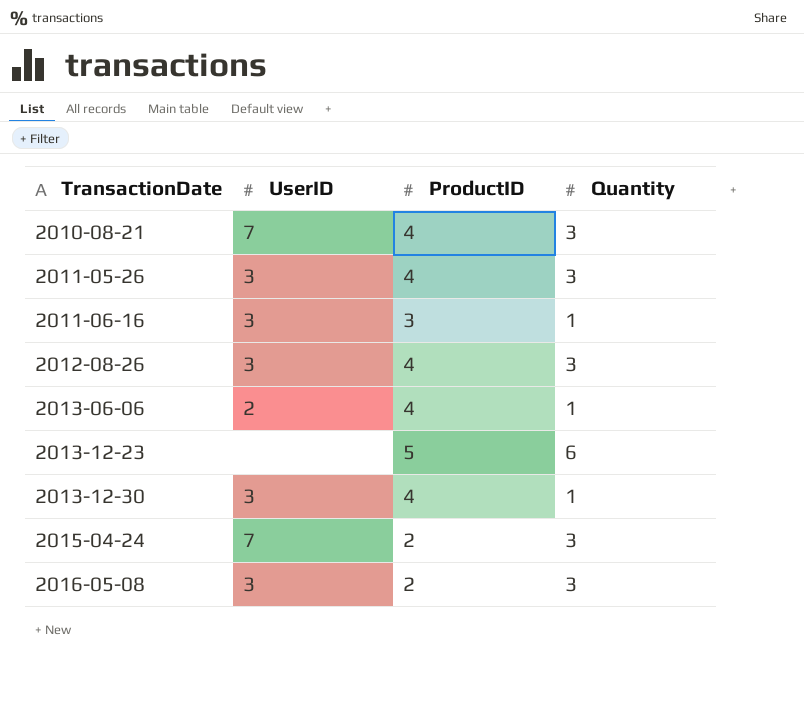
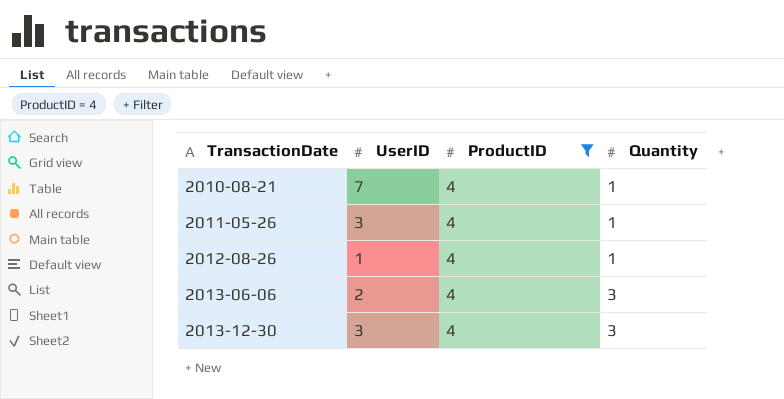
filter: none -> ProductID = 4
2010-08-21 | Quantity: 3 -> 1
2011-05-26 | Quantity: 3 -> 1
2012-08-26 | UserID: 3 -> 1
2012-08-26 | Quantity: 3 -> 1
2013-06-06 | Quantity: 1 -> 3
2013-12-30 | Quantity: 1 -> 3

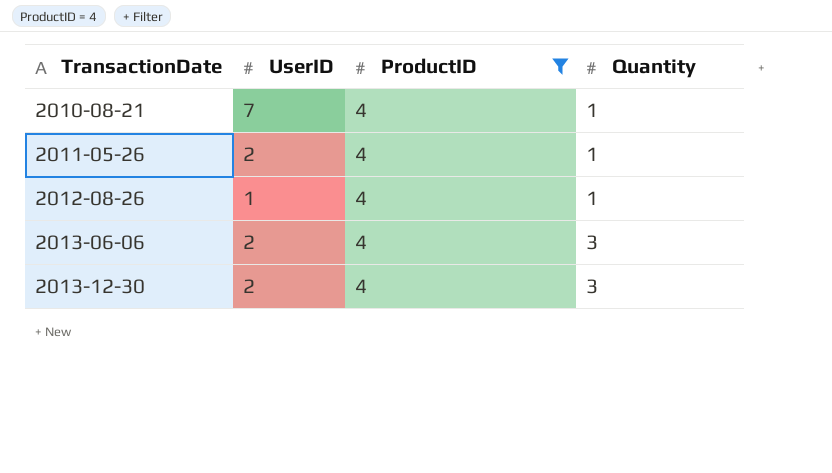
2011-05-26 | UserID: 3 -> 2
2013-12-30 | UserID: 3 -> 2

